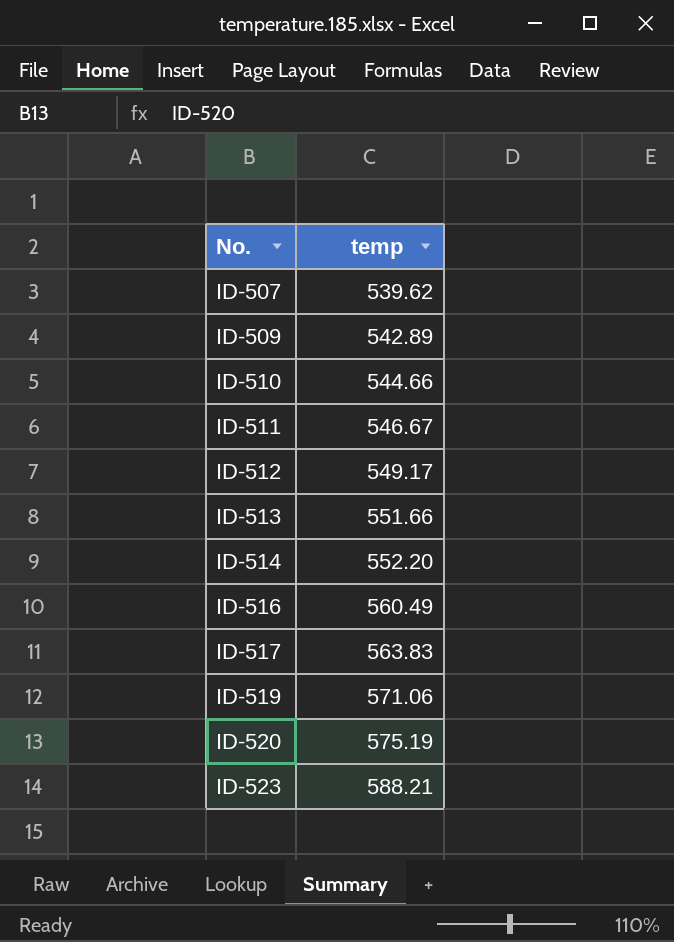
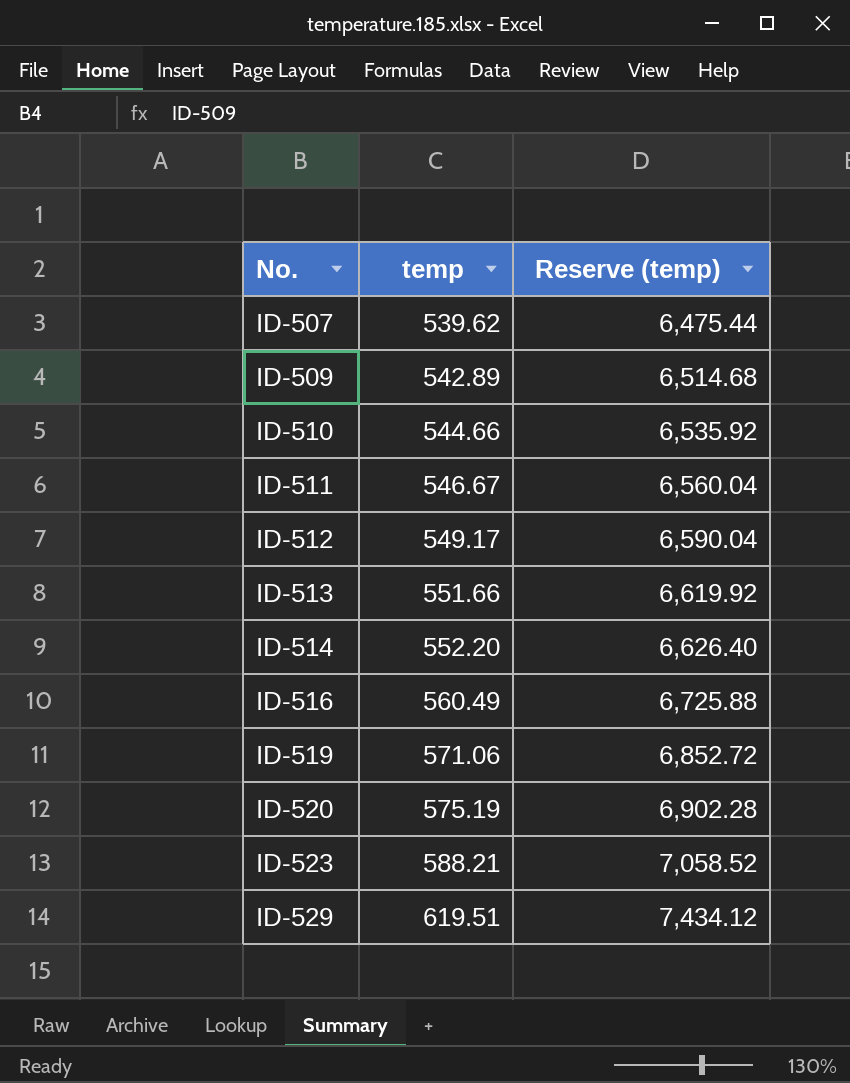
column Reserve (temp) | formula: none -> [temp] * 12
row ID-517: 563.83 -> none
row ID-529: none -> 619.51 | 7,434.12

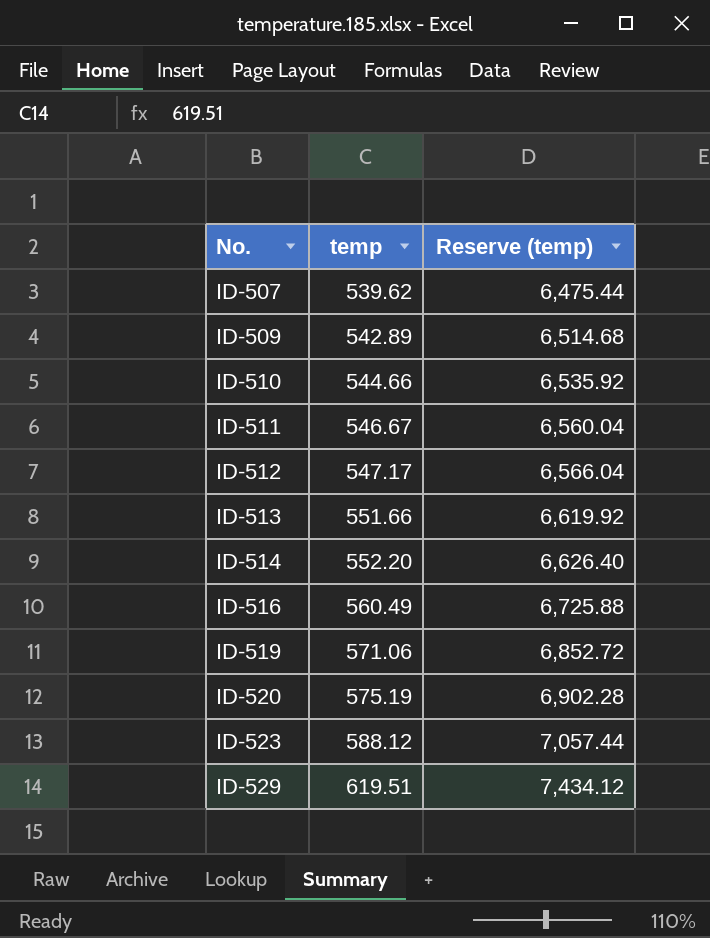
ID-512 | temp: 549.17 -> 547.17
ID-512 | Reserve (temp): 6,590.04 -> 6,566.04
ID-523 | temp: 588.21 -> 588.12
ID-523 | Reserve (temp): 7,058.52 -> 7,057.44

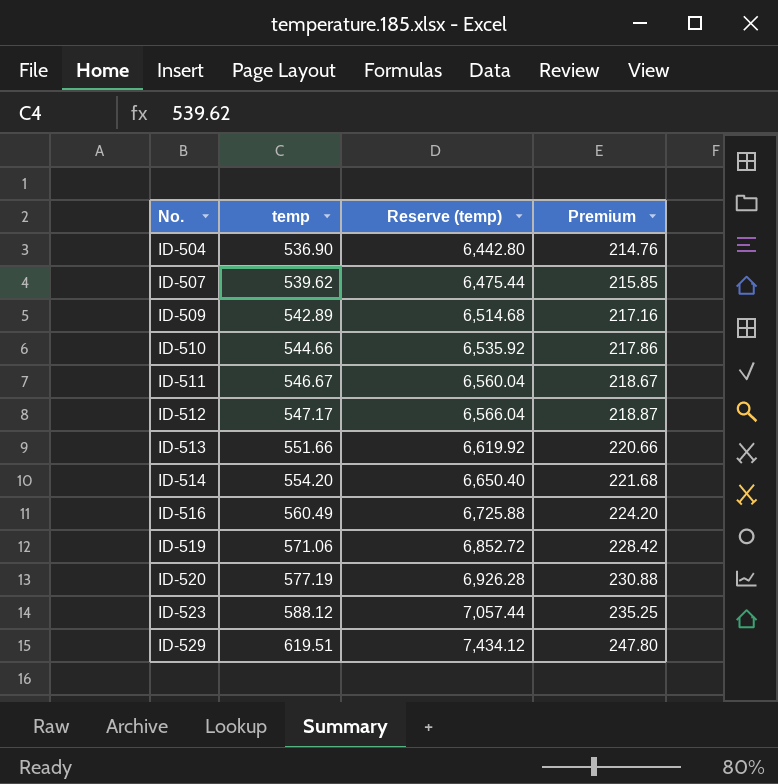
column Premium | formula: none -> [temp] * 0.4
row ID-504: none -> 536.90 | 6,442.80 | 214.76
ID-514 | temp: 552.20 -> 554.20
ID-514 | Reserve (temp): 6,626.40 -> 6,650.40
ID-520 | temp: 575.19 -> 577.19
ID-520 | Reserve (temp): 6,902.28 -> 6,926.28

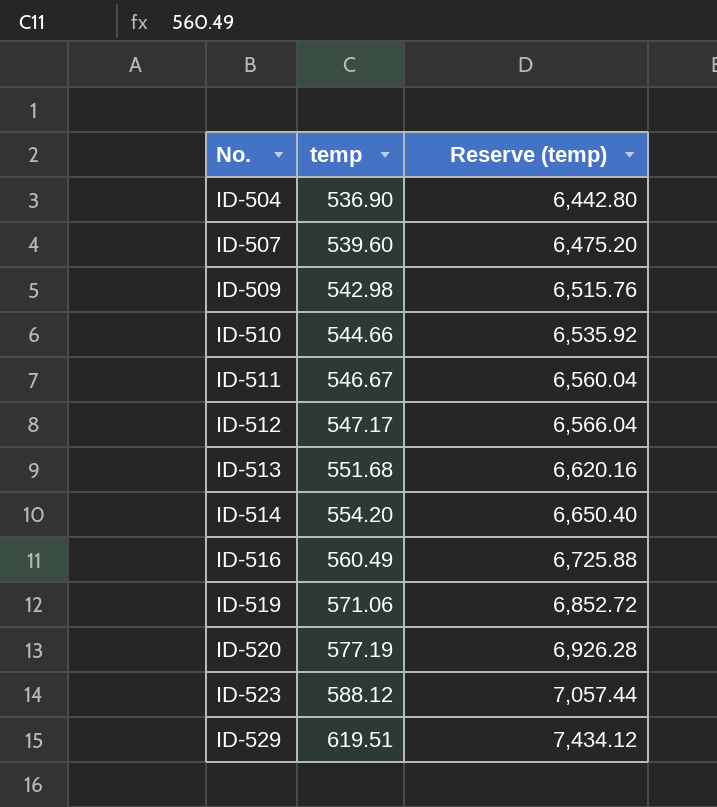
column Premium | formula: [temp] * 0.4 -> none
ID-507 | temp: 539.62 -> 539.60
ID-507 | Reserve (temp): 6,475.44 -> 6,475.20
ID-509 | temp: 542.89 -> 542.98
ID-509 | Reserve (temp): 6,514.68 -> 6,515.76
ID-513 | temp: 551.66 -> 551.68
ID-513 | Reserve (temp): 6,619.92 -> 6,620.16

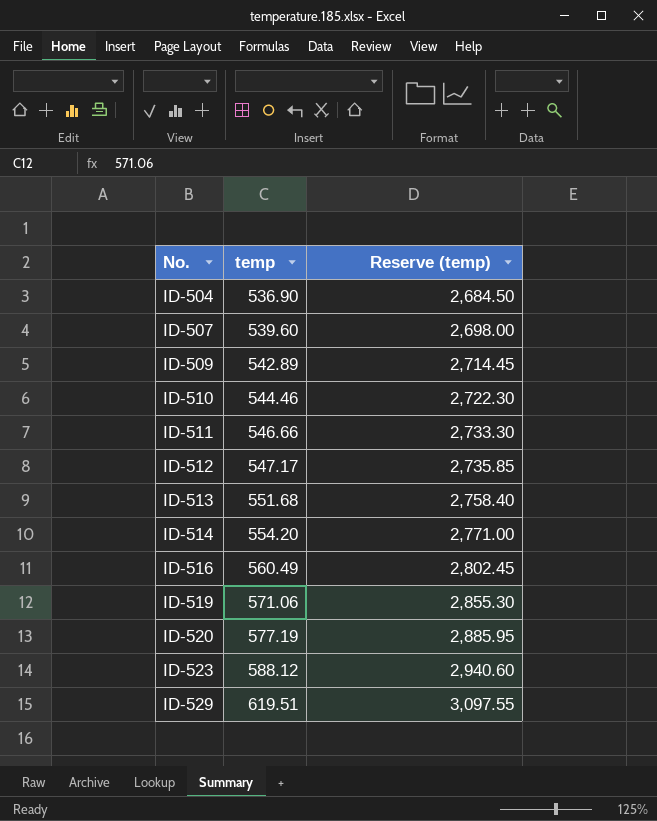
column Reserve (temp) | formula: [temp] * 12 -> [temp] * 5
ID-509 | temp: 542.98 -> 542.89
ID-510 | temp: 544.66 -> 544.46
ID-511 | temp: 546.67 -> 546.66

